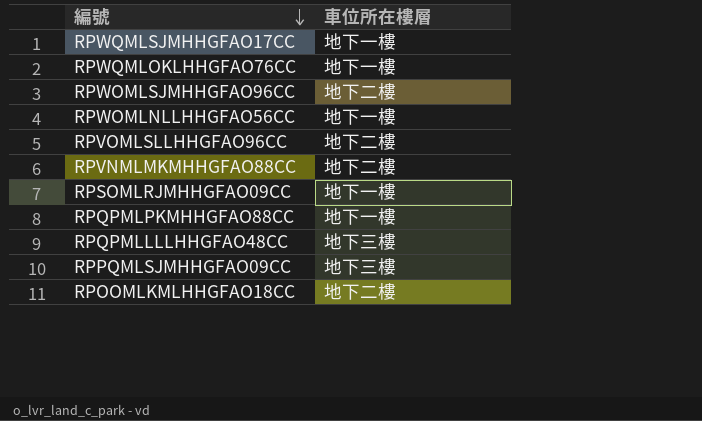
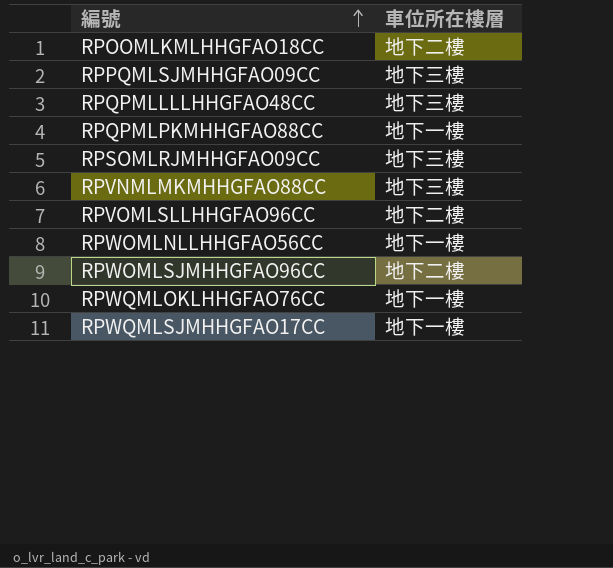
row order: 編號 descending -> 編號 ascending
RPSOMLRJMHHGFAO09CC | 車位所在樓層: 地下一樓 -> 地下三樓
RPVNMLMKMHHGFAO88CC | 車位所在樓層: 地下二樓 -> 地下三樓

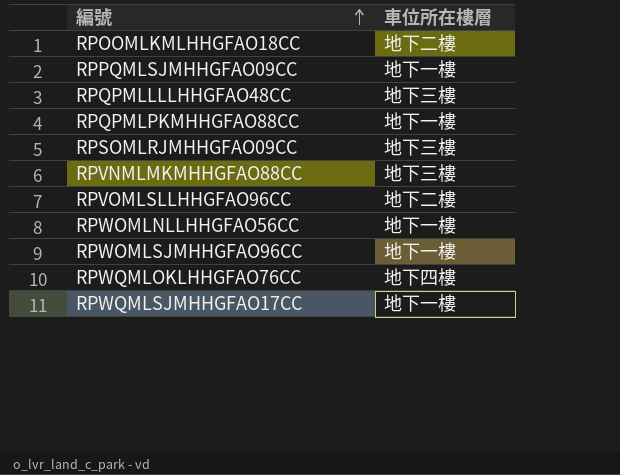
RPPQMLSJMHHGFAO09CC | 車位所在樓層: 地下三樓 -> 地下一樓
RPWOMLSJMHHGFAO96CC | 車位所在樓層: 地下二樓 -> 地下一樓
RPWQMLOKLHHGFAO76CC | 車位所在樓層: 地下一樓 -> 地下四樓

